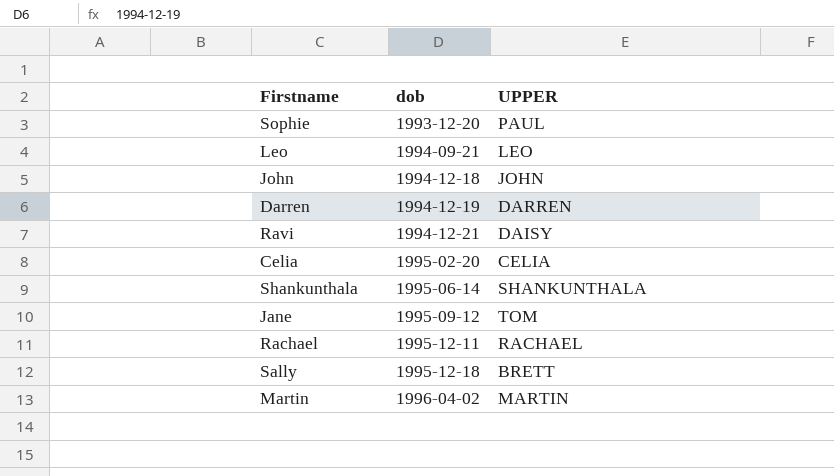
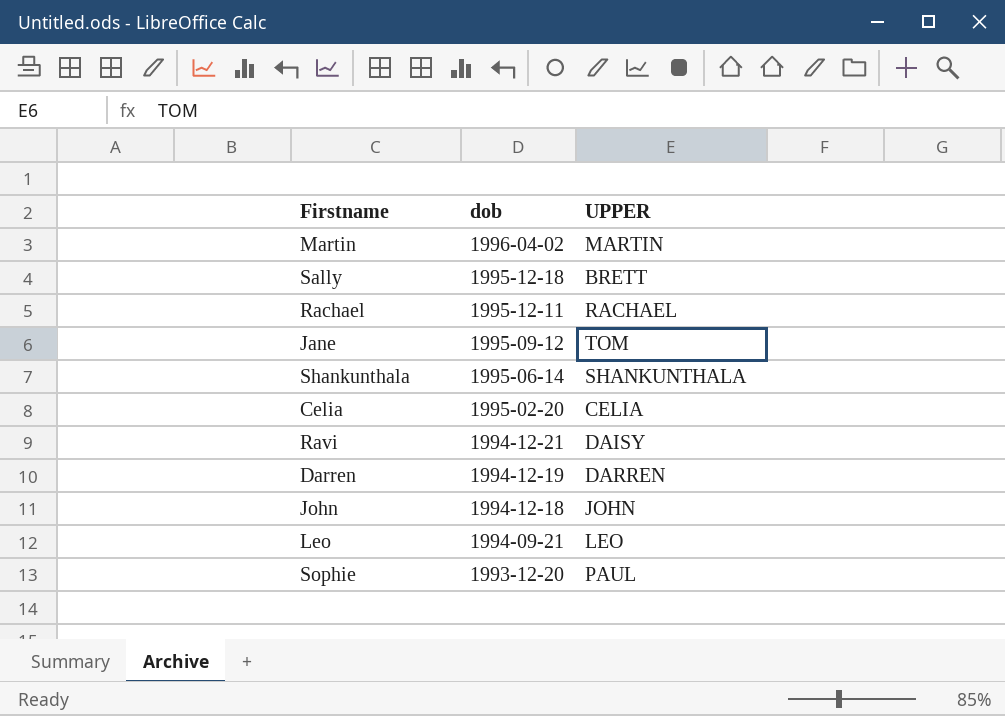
row order: dob ascending -> dob descending

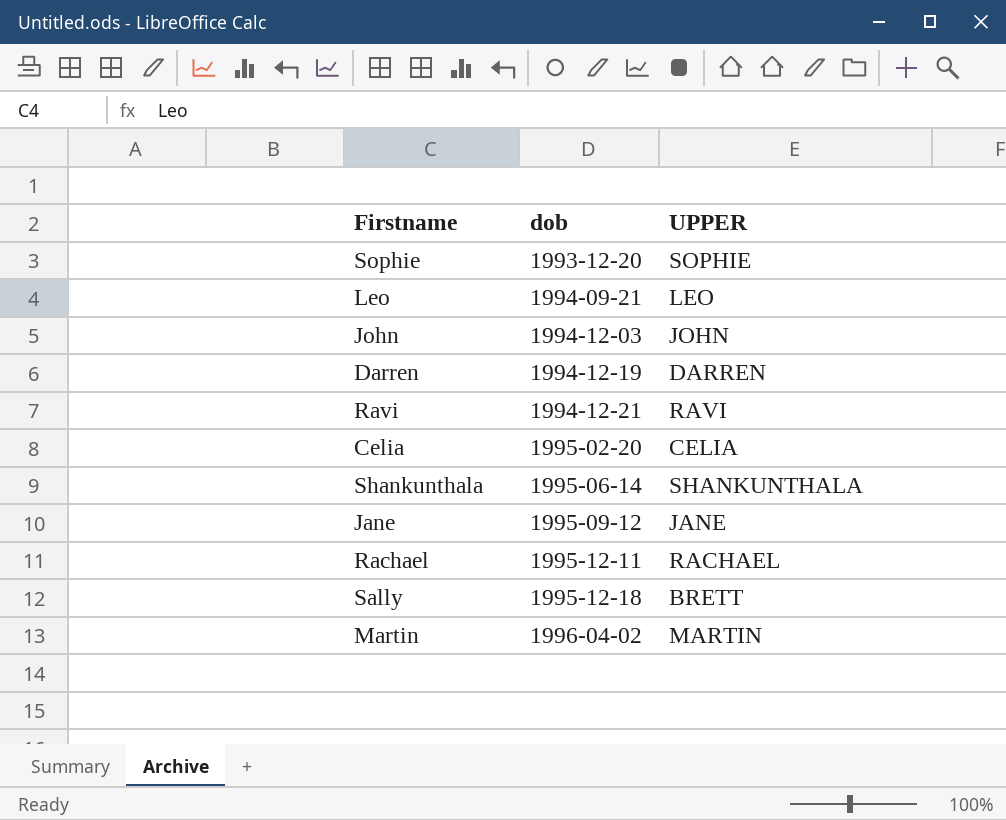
row order: dob descending -> dob ascending
Sophie | UPPER: PAUL -> SOPHIE
John | dob: 1994-12-18 -> 1994-12-03
Ravi | UPPER: DAISY -> RAVI
Jane | UPPER: TOM -> JANE

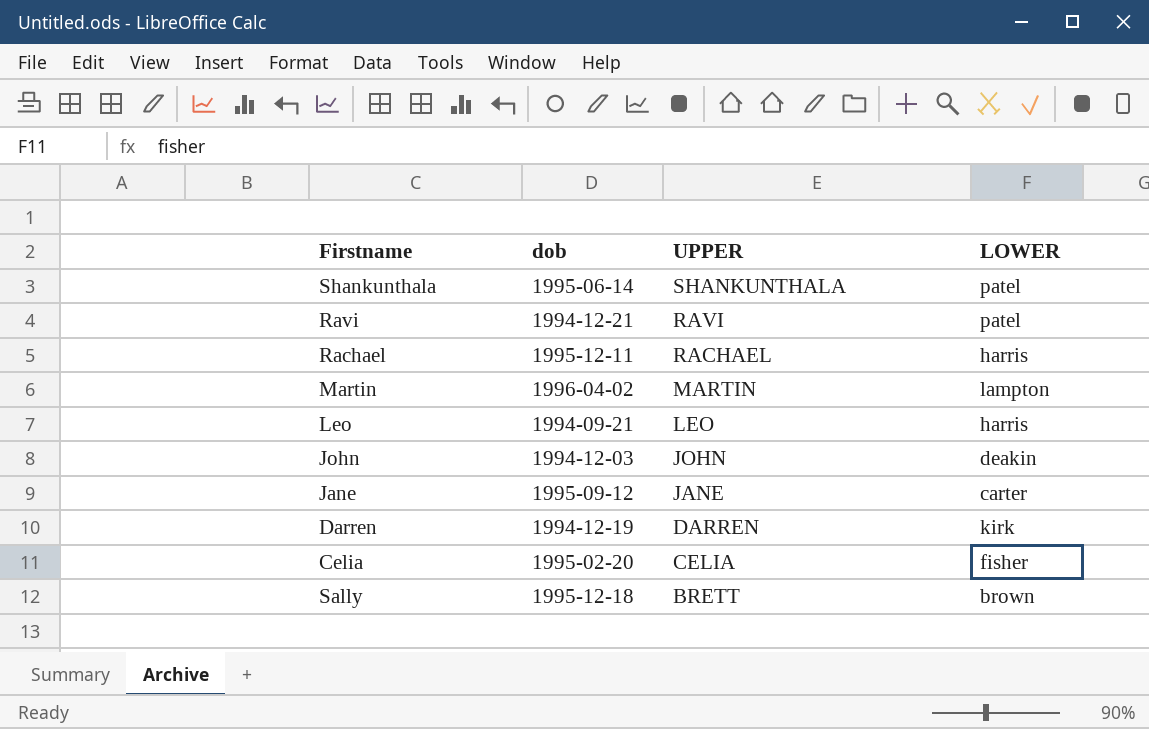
row order: dob ascending -> UPPER descending
column LOWER | position: none -> 4
row Sophie: 1993-12-20 | SOPHIE -> none

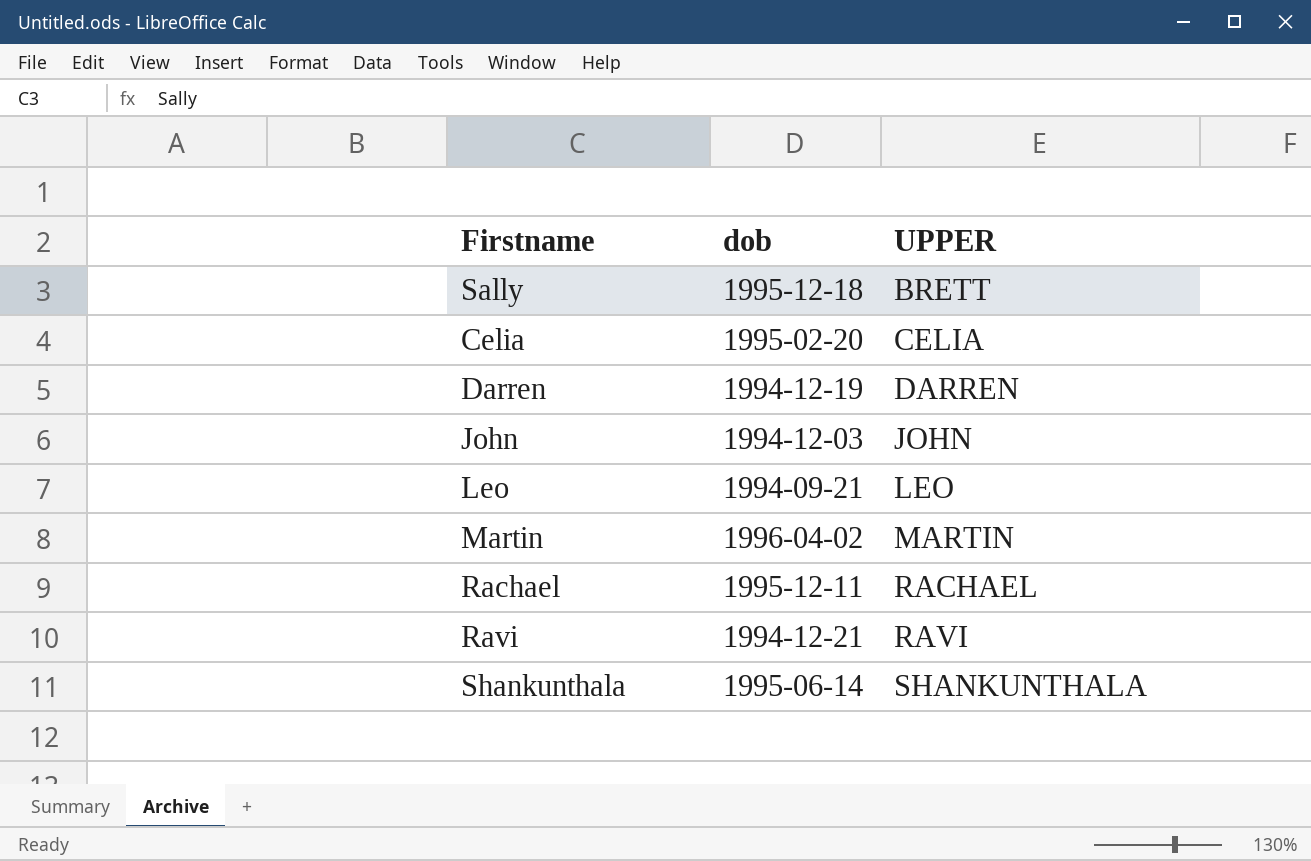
row order: UPPER descending -> UPPER ascending
column LOWER | position: 4 -> none
row Jane: 1995-09-12 | JANE | carter -> none

